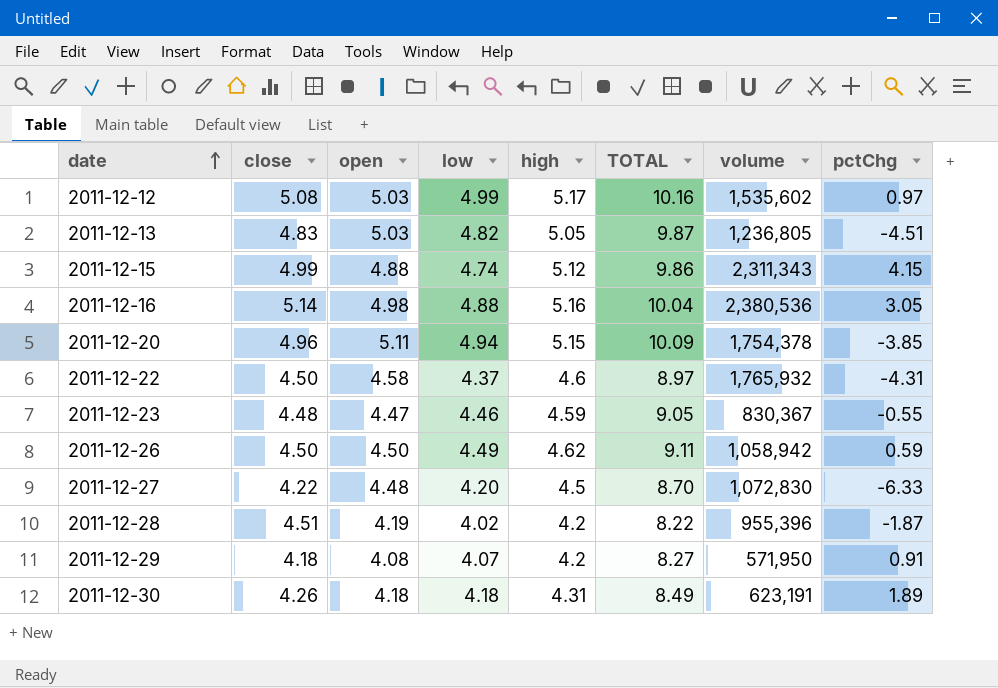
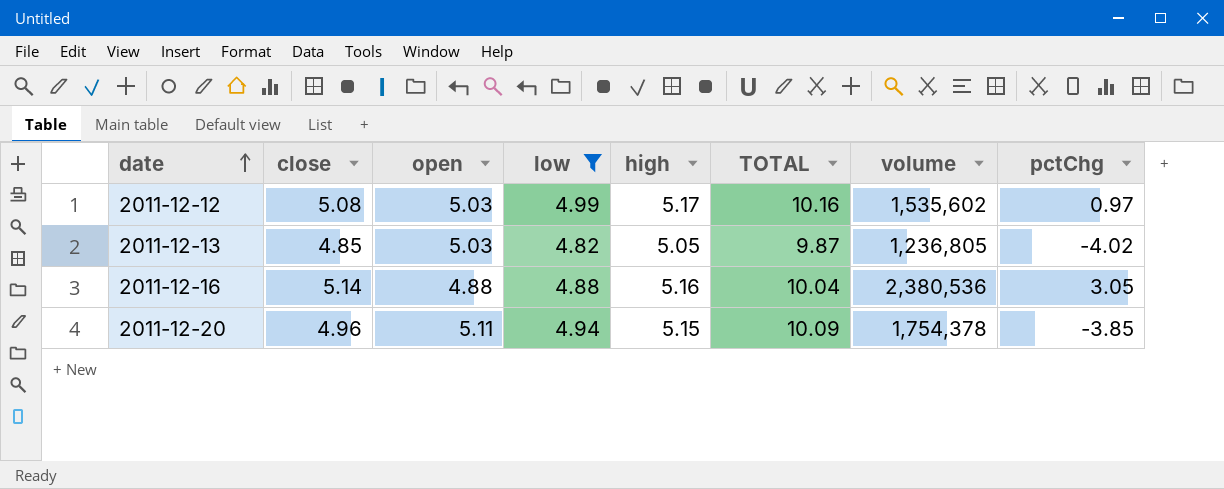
filter: none -> low >= 4.82
2011-12-13 | close: 4.83 -> 4.85
2011-12-13 | pctChg: -4.51 -> -4.02
2011-12-16 | open: 4.98 -> 4.88

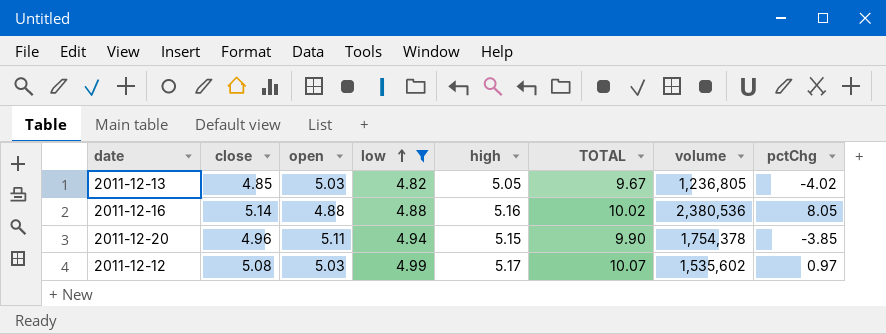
row order: date ascending -> low ascending
column TOTAL | formula: [low] + [high] -> [close] + [low]
2011-12-16 | pctChg: 3.05 -> 8.05

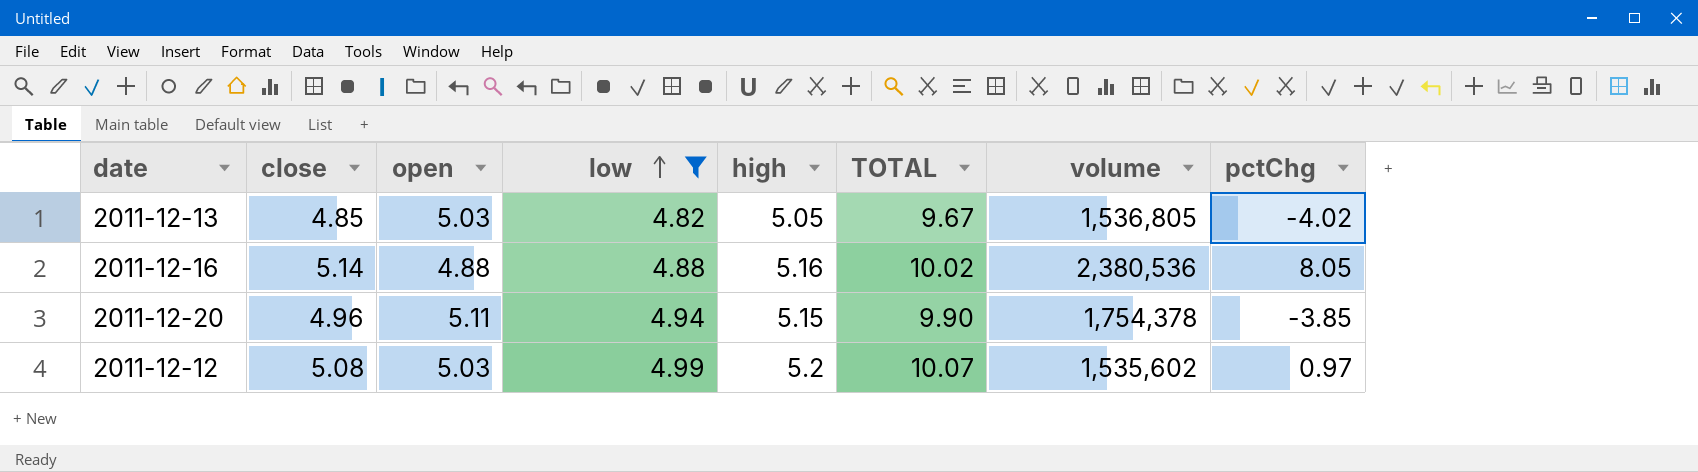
2011-12-13 | volume: 1,236,805 -> 1,536,805
2011-12-12 | high: 5.17 -> 5.2

